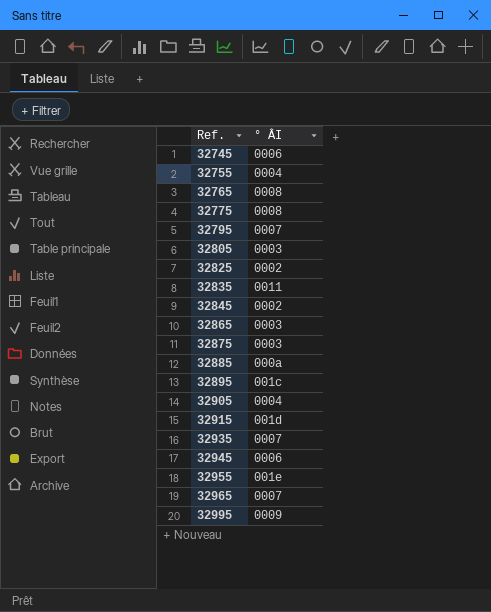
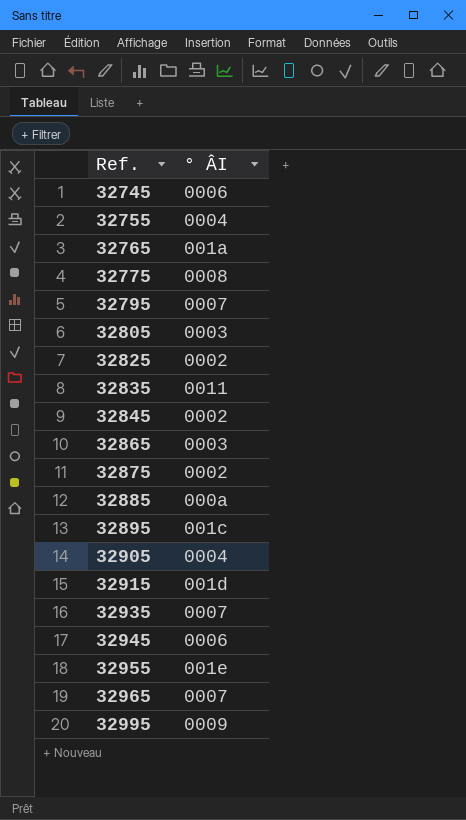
32765 | ° ÂI: 0008 -> 001a
32875 | ° ÂI: 0003 -> 0002

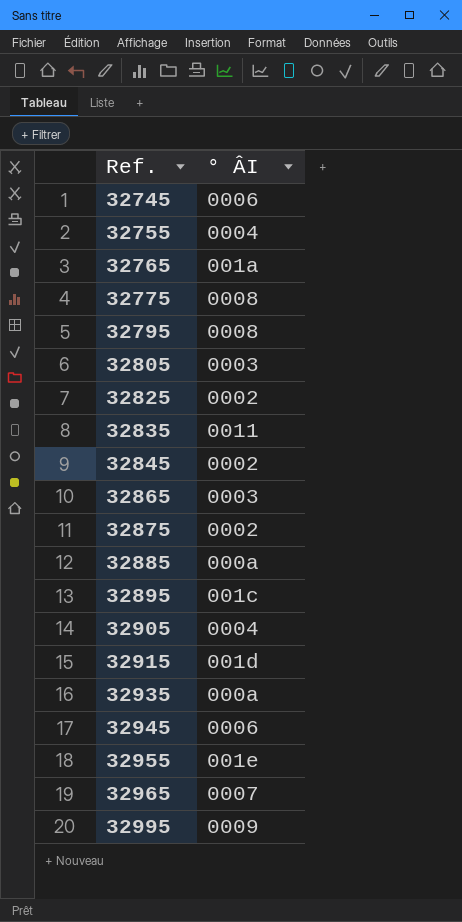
32795 | ° ÂI: 0007 -> 0008
32935 | ° ÂI: 0007 -> 000a

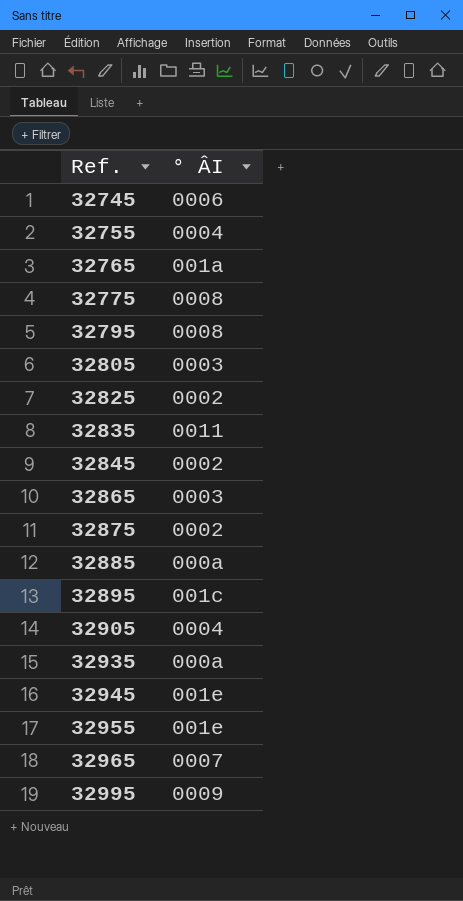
row 32915: 001d -> none
32945 | ° ÂI: 0006 -> 001e

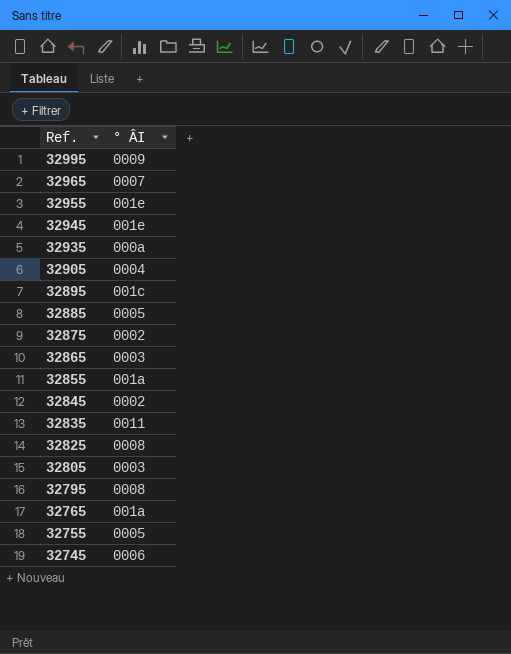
row order: Ref. ascending -> Ref. descending
row 32775: 0008 -> none
32885 | ° ÂI: 000a -> 0005
row 32855: none -> 001a
32825 | ° ÂI: 0002 -> 0008
32755 | ° ÂI: 0004 -> 0005

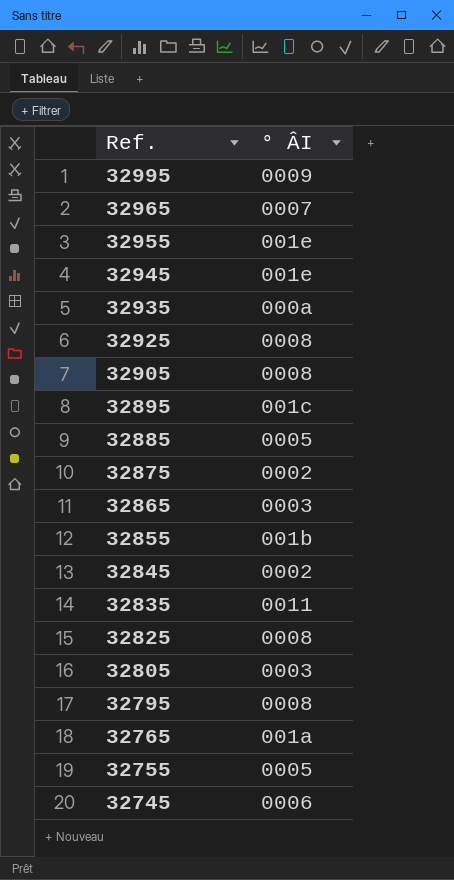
row 32925: none -> 0008
32905 | ° ÂI: 0004 -> 0008
32855 | ° ÂI: 001a -> 001b

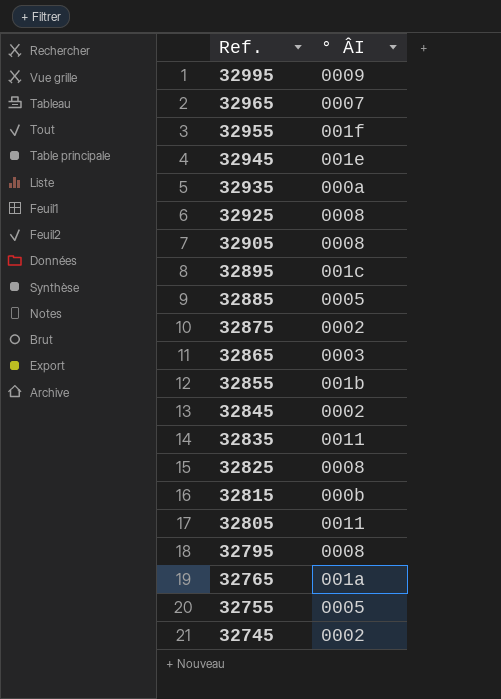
32955 | ° ÂI: 001e -> 001f
row 32815: none -> 000b
32805 | ° ÂI: 0003 -> 0011
32745 | ° ÂI: 0006 -> 0002

